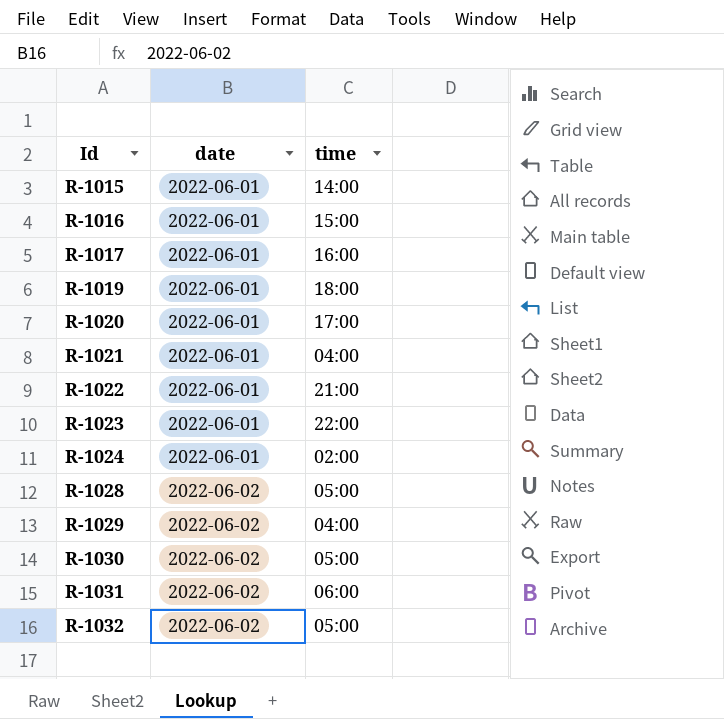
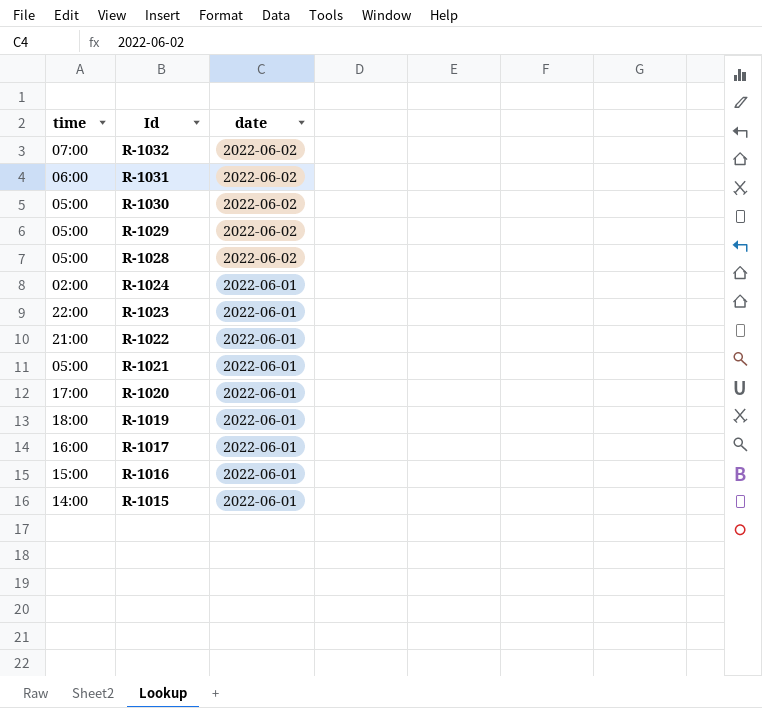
row order: Id ascending -> Id descending
column time | position: 3 -> 1
R-1032 | time: 05:00 -> 07:00
R-1029 | time: 04:00 -> 05:00
R-1021 | time: 04:00 -> 05:00

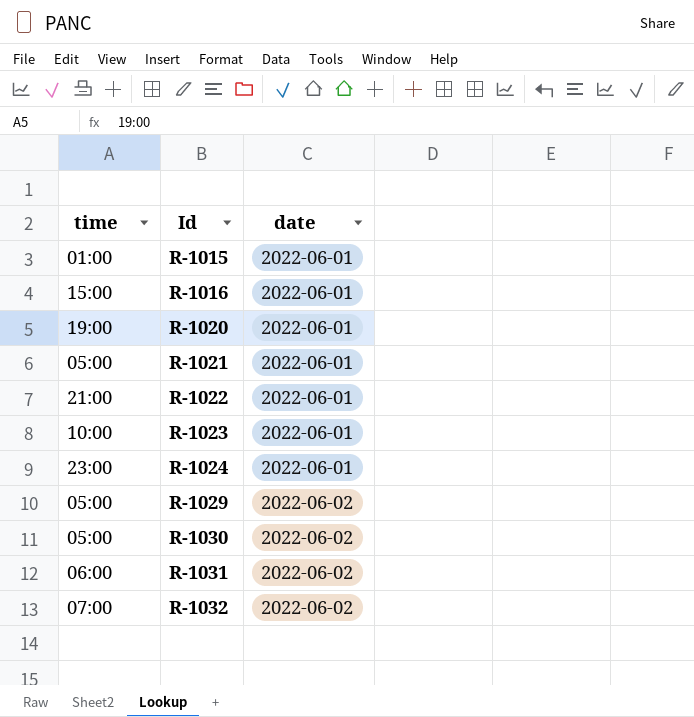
row order: Id descending -> Id ascending
row R-1028: 05:00 | 2022-06-02 -> none
row R-1019: 18:00 | 2022-06-01 -> none
row R-1017: 16:00 | 2022-06-01 -> none
R-1015 | time: 14:00 -> 01:00
R-1020 | time: 17:00 -> 19:00
R-1023 | time: 22:00 -> 10:00
R-1024 | time: 02:00 -> 23:00

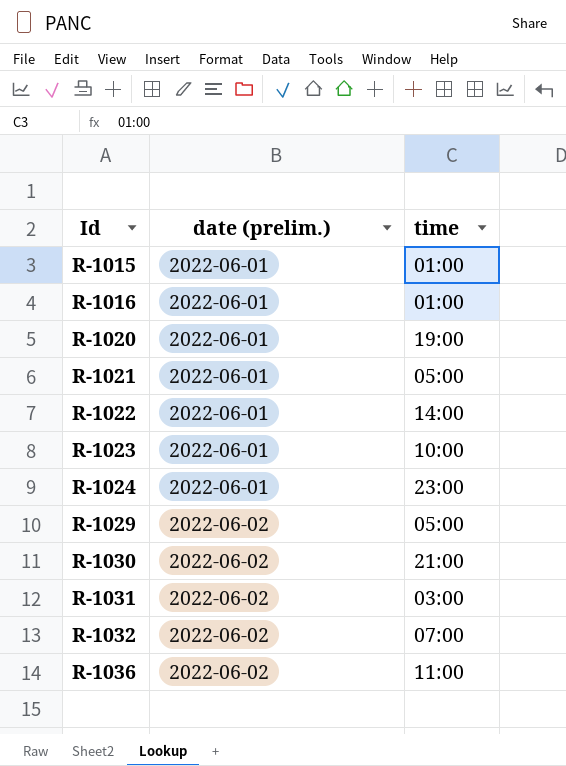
column name: date -> date (prelim.)
column time | position: 1 -> 3
R-1016 | time: 15:00 -> 01:00
R-1022 | time: 21:00 -> 14:00
R-1030 | time: 05:00 -> 21:00
R-1031 | time: 06:00 -> 03:00
row R-1036: none -> 2022-06-02 | 11:00

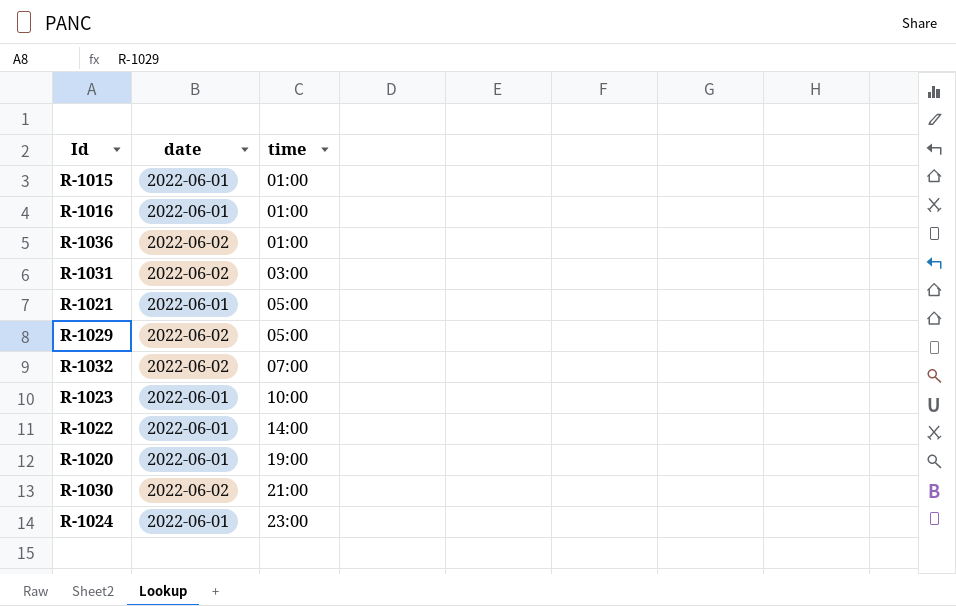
row order: Id ascending -> time ascending
column name: date (prelim.) -> date
R-1036 | time: 11:00 -> 01:00

